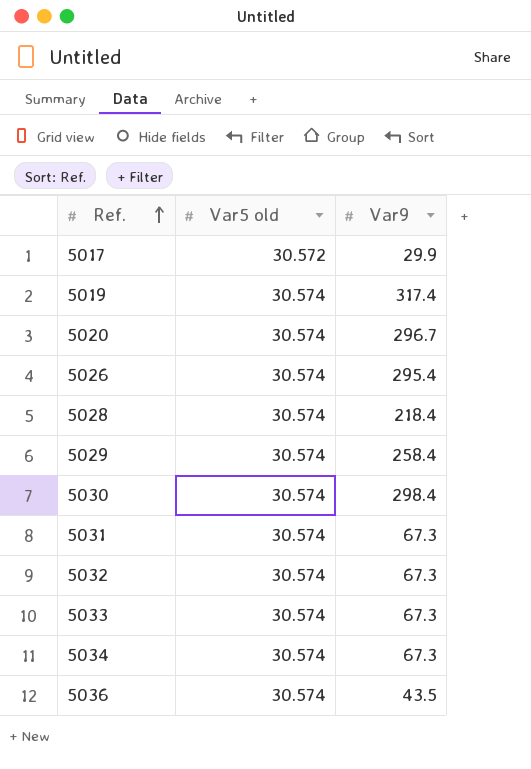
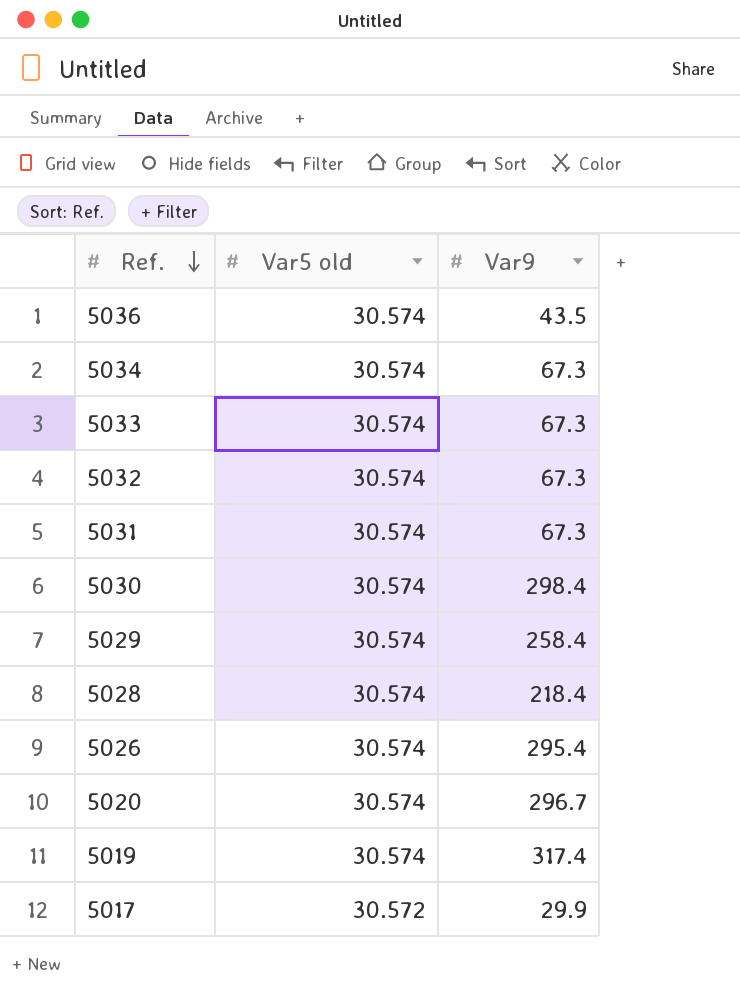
row order: Ref. ascending -> Ref. descending

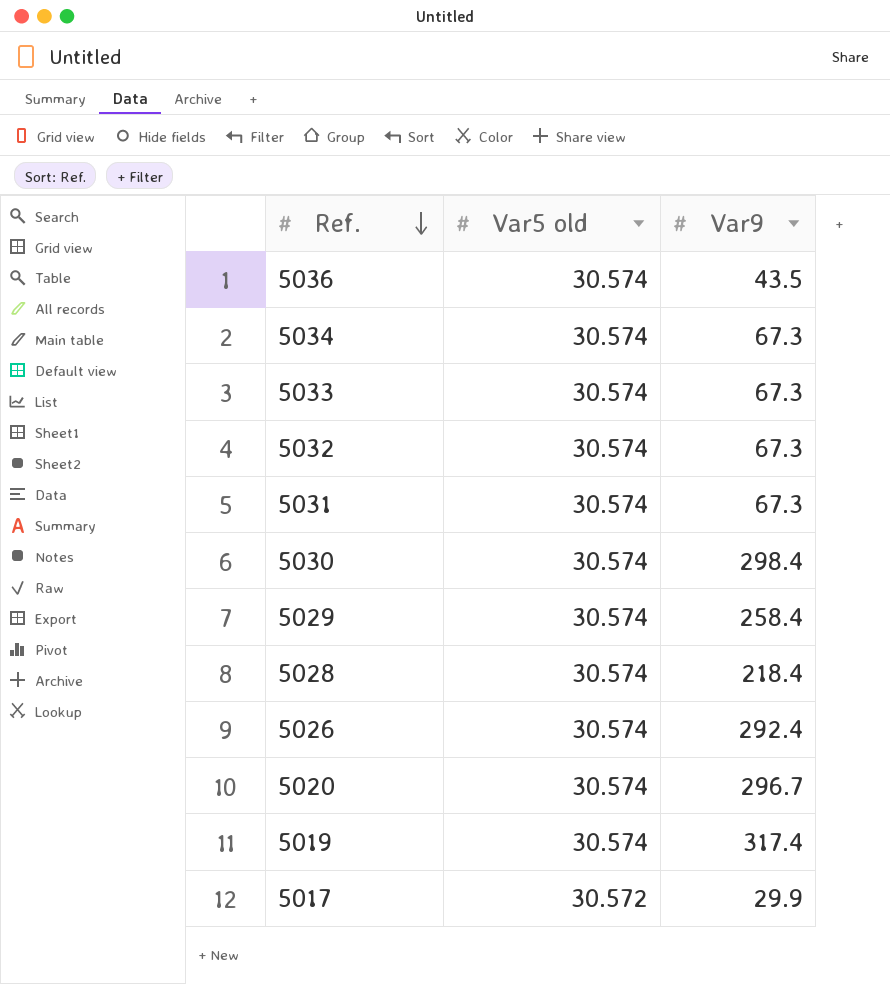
5026 | Var9: 295.4 -> 292.4

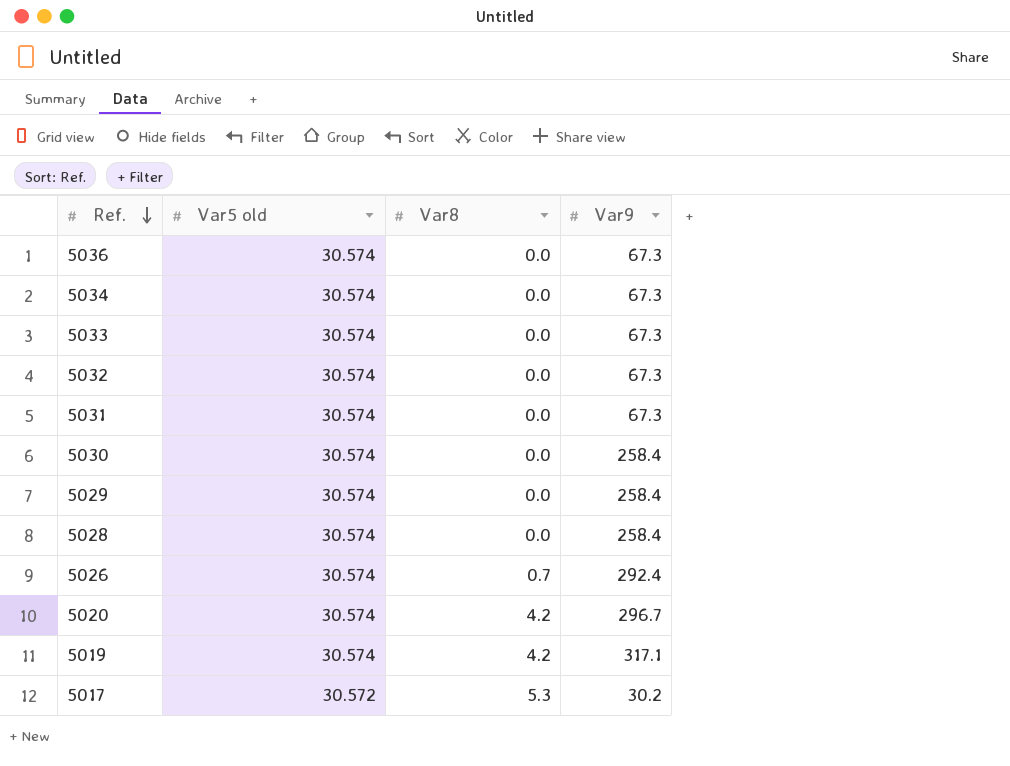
column Var8 | position: none -> 3
5036 | Var9: 43.5 -> 67.3
5030 | Var9: 298.4 -> 258.4
5028 | Var9: 218.4 -> 258.4
5019 | Var9: 317.4 -> 317.1
5017 | Var9: 29.9 -> 30.2

